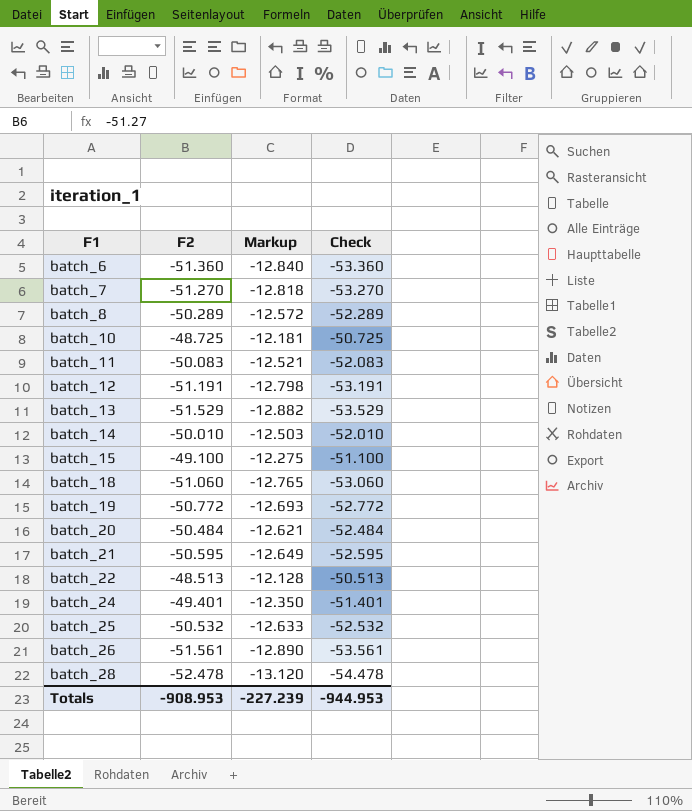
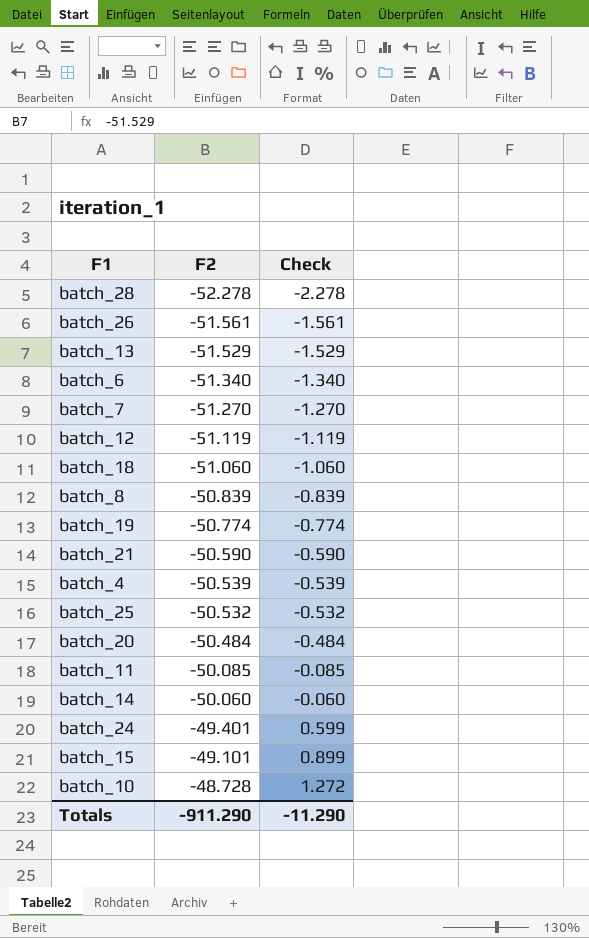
row order: F1 ascending -> F2 ascending
column Markup | formula: [F2] * 0.25 -> none
column Check | formula: [F2] - 2 -> [F2] + 50
row batch_22: -48.513 | -12.128 | -50.513 -> none
batch_28 | F2: -52.478 -> -52.278
batch_6 | F2: -51.360 -> -51.340
batch_12 | F2: -51.191 -> -51.119
batch_8 | F2: -50.289 -> -50.839
batch_19 | F2: -50.772 -> -50.774
batch_21 | F2: -50.595 -> -50.590
row batch_4: none -> -50.539 | -0.539
batch_11 | F2: -50.083 -> -50.085
batch_14 | F2: -50.010 -> -50.060
batch_15 | F2: -49.100 -> -49.101
batch_10 | F2: -48.725 -> -48.728
Totals | F2: -908.953 -> -911.290
Totals | Check: -944.953 -> -11.290

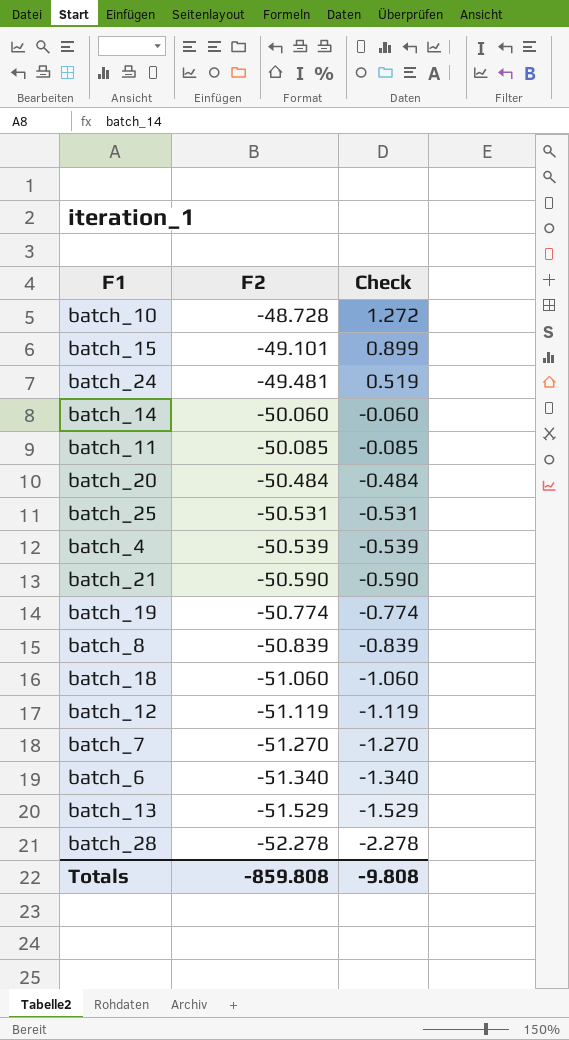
row order: F2 ascending -> F2 descending
row batch_26: -51.561 | -1.561 -> none
batch_24 | F2: -49.401 -> -49.481
batch_24 | Check: 0.599 -> 0.519
batch_25 | F2: -50.532 -> -50.531
batch_25 | Check: -0.532 -> -0.531
Totals | F2: -911.290 -> -859.808
Totals | Check: -11.290 -> -9.808

